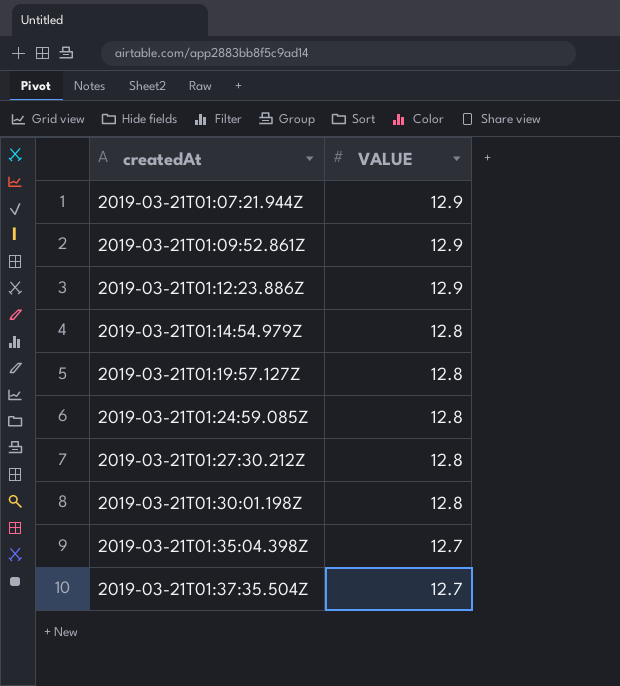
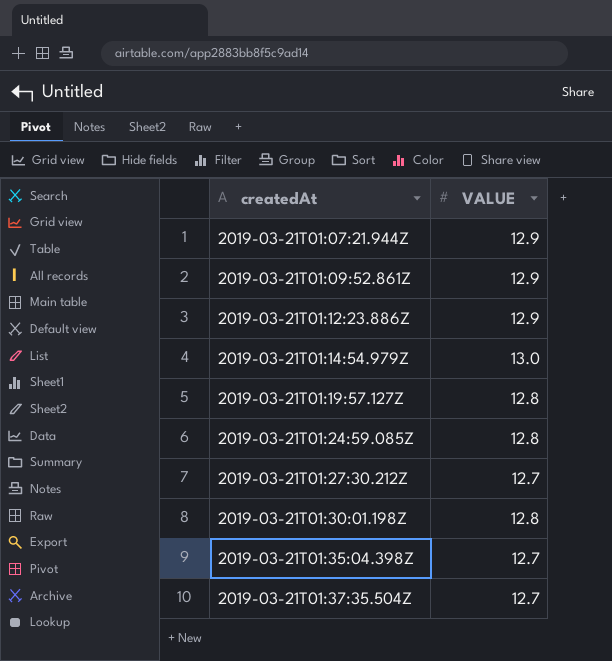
2019-03-21T01:14:54.979Z | VALUE: 12.8 -> 13.0
2019-03-21T01:27:30.212Z | VALUE: 12.8 -> 12.7

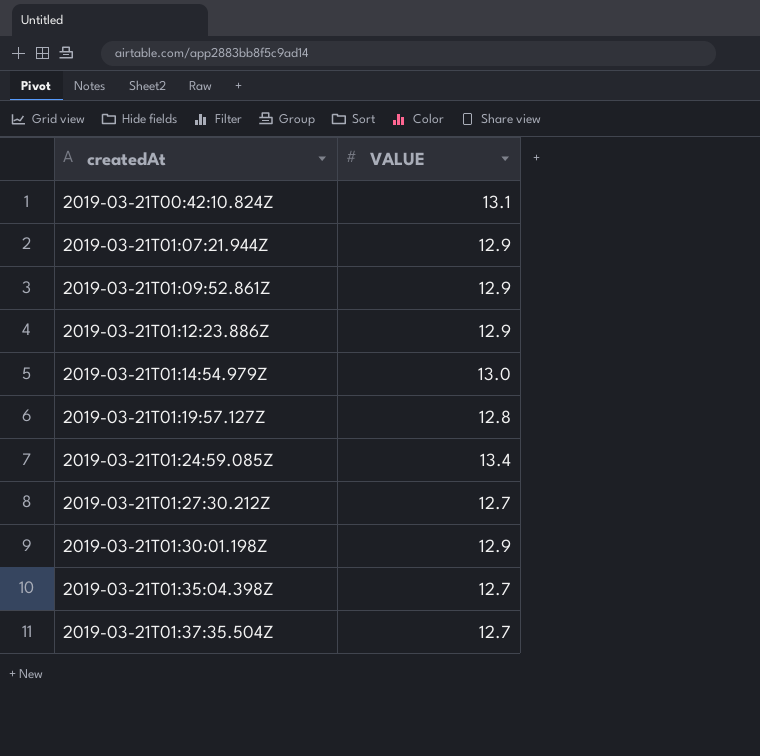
row 2019-03-21T00:42:10.824Z: none -> 13.1
2019-03-21T01:24:59.085Z | VALUE: 12.8 -> 13.4
2019-03-21T01:30:01.198Z | VALUE: 12.8 -> 12.9

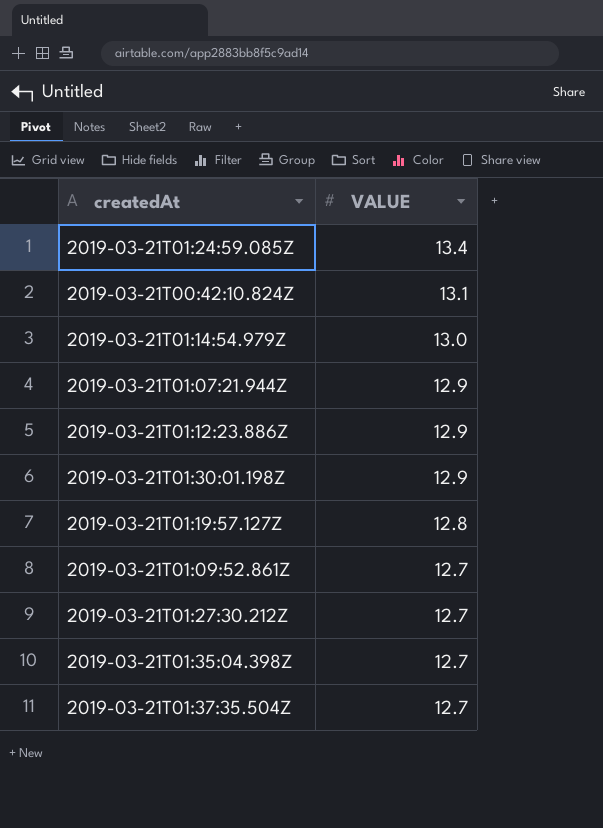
row order: createdAt ascending -> VALUE descending
2019-03-21T01:09:52.861Z | VALUE: 12.9 -> 12.7

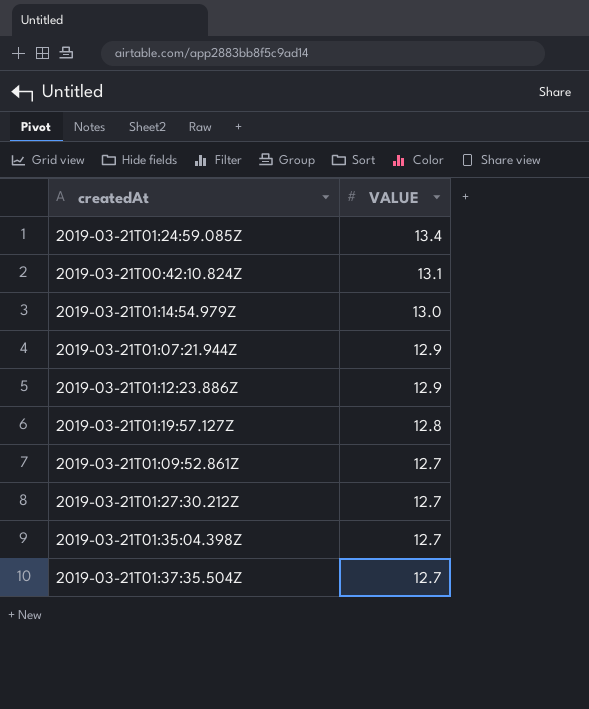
row 2019-03-21T01:30:01.198Z: 12.9 -> none

